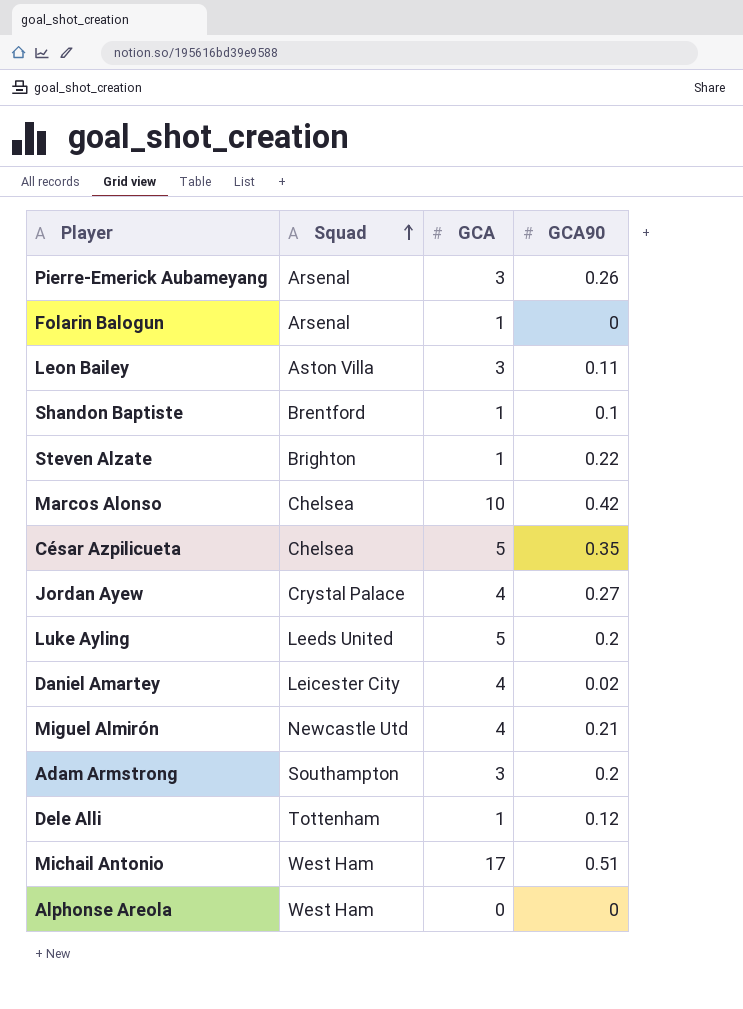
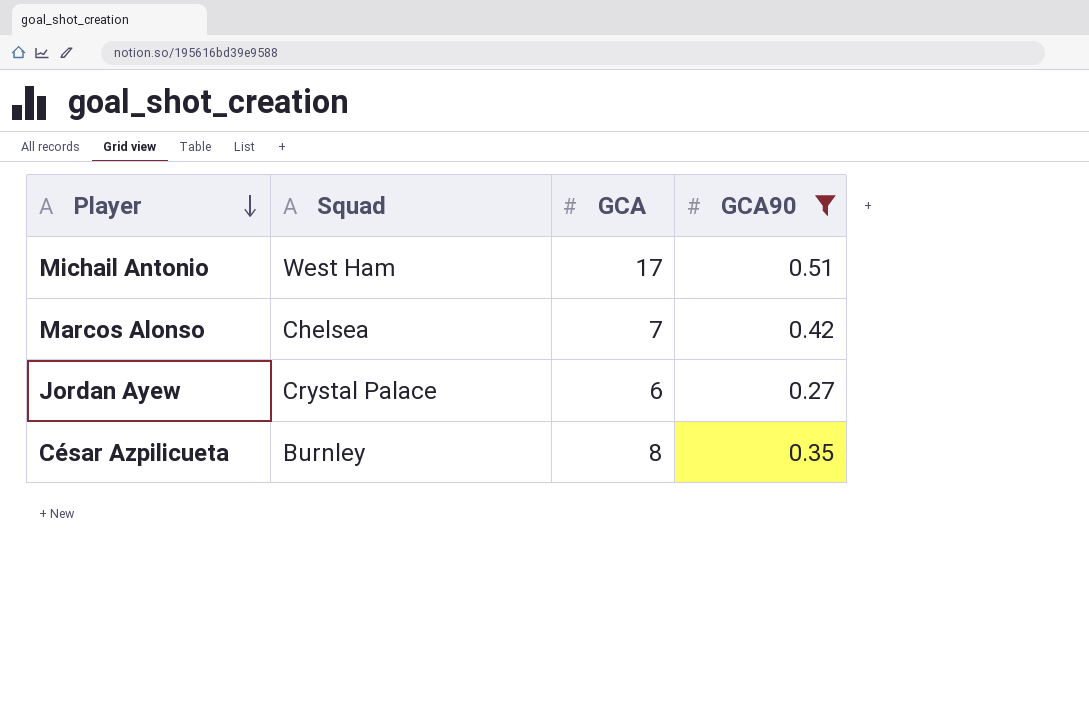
filter: none -> GCA90 >= 0.27
row order: Squad ascending -> Player descending
Marcos Alonso | GCA: 10 -> 7
Jordan Ayew | GCA: 4 -> 6
César Azpilicueta | Squad: Chelsea -> Burnley
César Azpilicueta | GCA: 5 -> 8

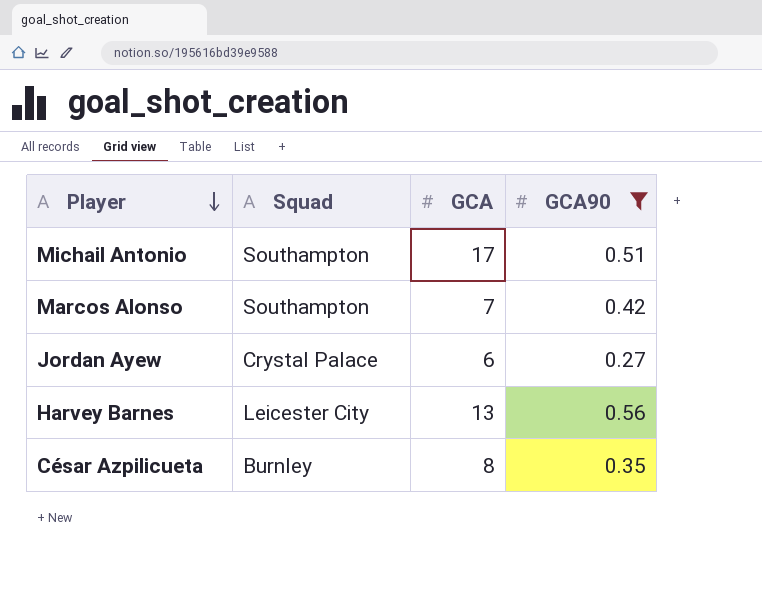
Michail Antonio | Squad: West Ham -> Southampton
Marcos Alonso | Squad: Chelsea -> Southampton
row Harvey Barnes: none -> Leicester City | 13 | 0.56

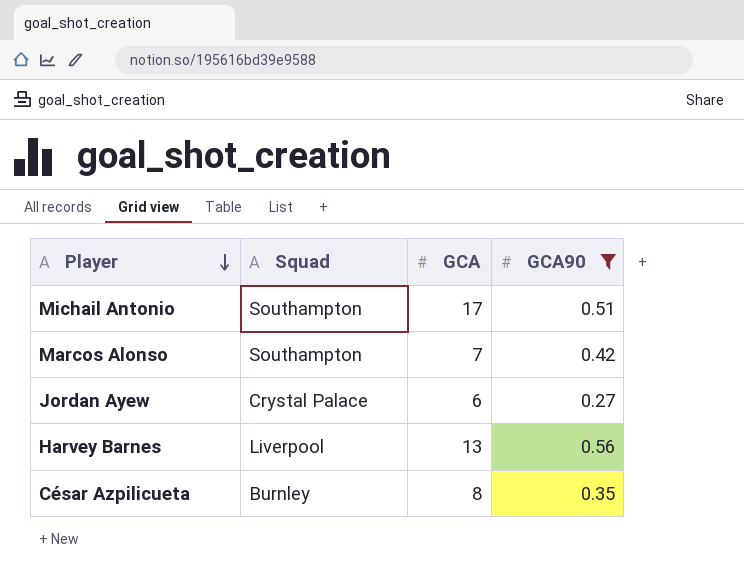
Harvey Barnes | Squad: Leicester City -> Liverpool

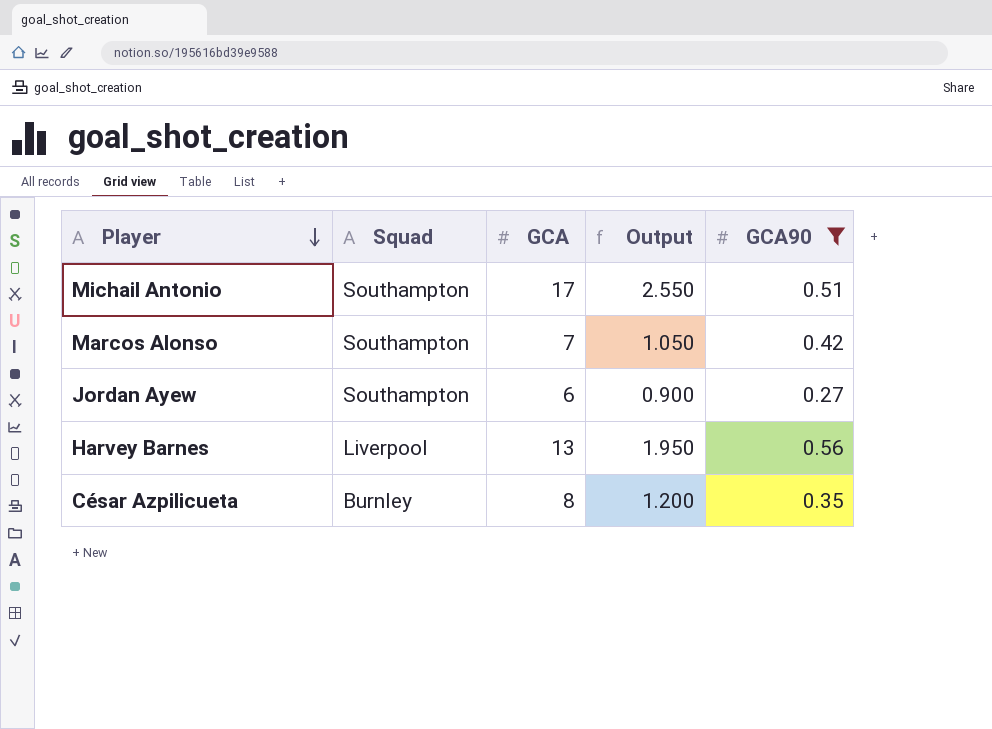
column Output | formula: none -> [GCA] * 0.15
Jordan Ayew | Squad: Crystal Palace -> Southampton

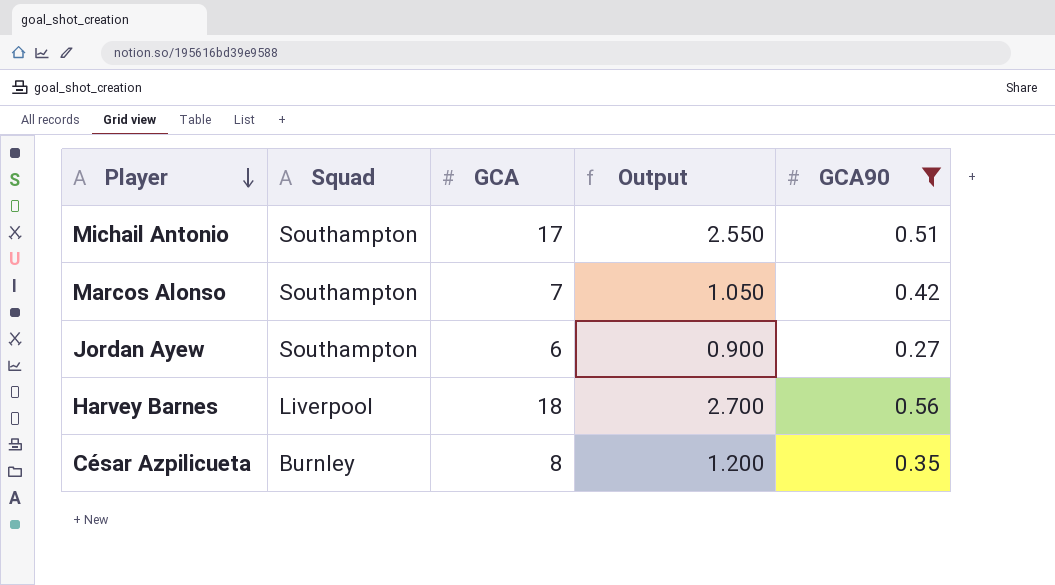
Harvey Barnes | GCA: 13 -> 18
Harvey Barnes | Output: 1.950 -> 2.700

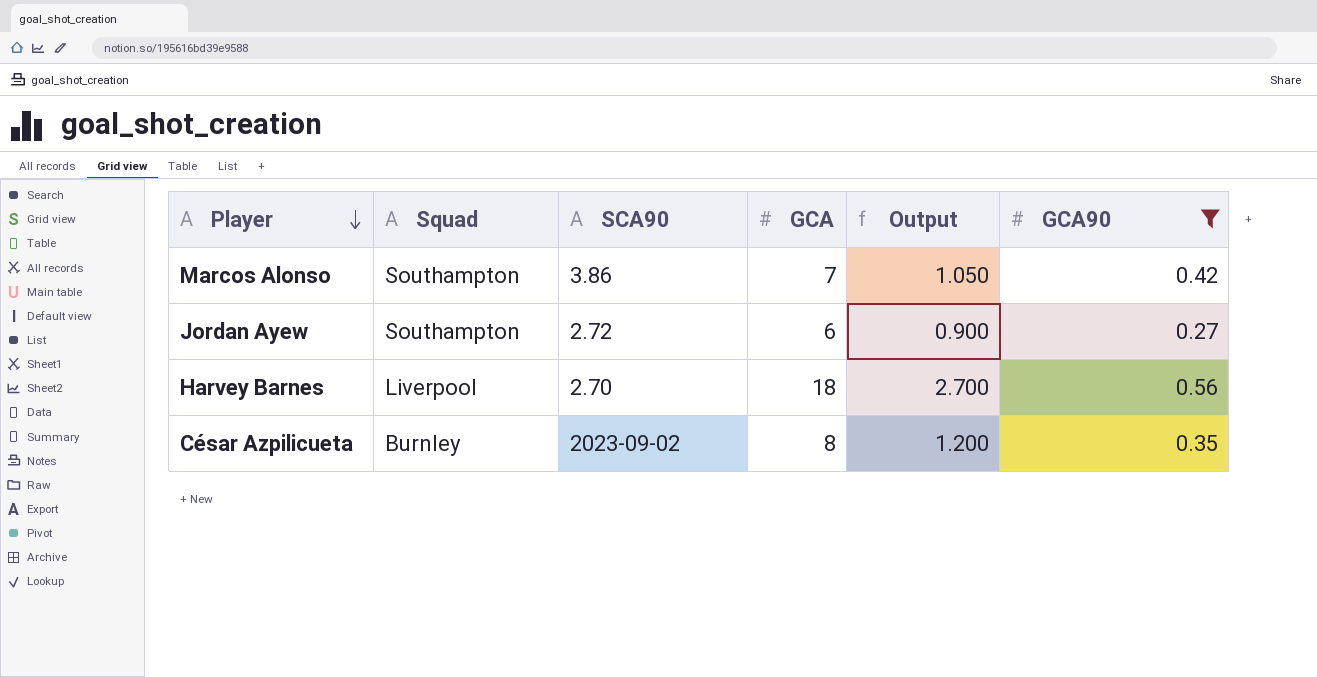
column SCA90 | position: none -> 3
row Michail Antonio: Southampton | 17 | 2.550 | 0.51 -> none

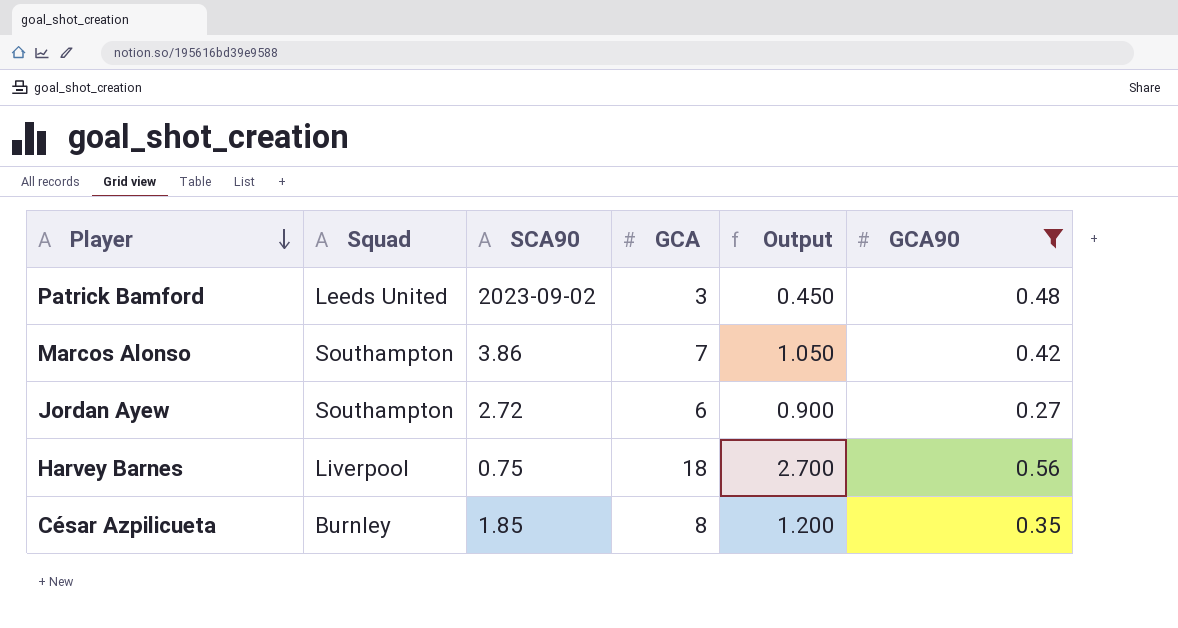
row Patrick Bamford: none -> Leeds United | 2023-09-02 | 3 | 0.450 | 0.48
Harvey Barnes | SCA90: 2.70 -> 0.75
César Azpilicueta | SCA90: 2023-09-02 -> 1.85

